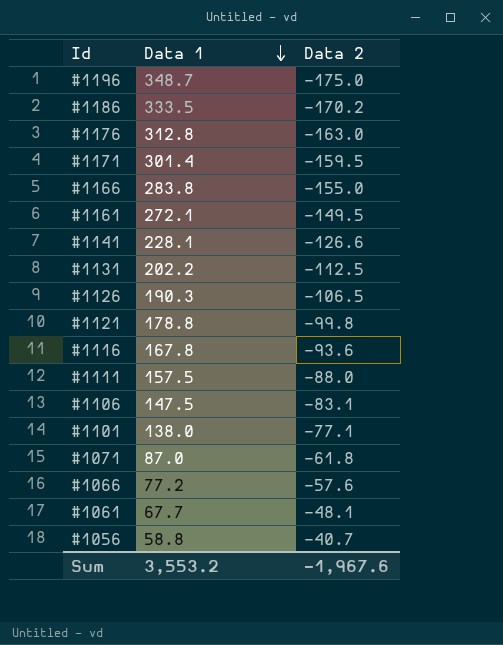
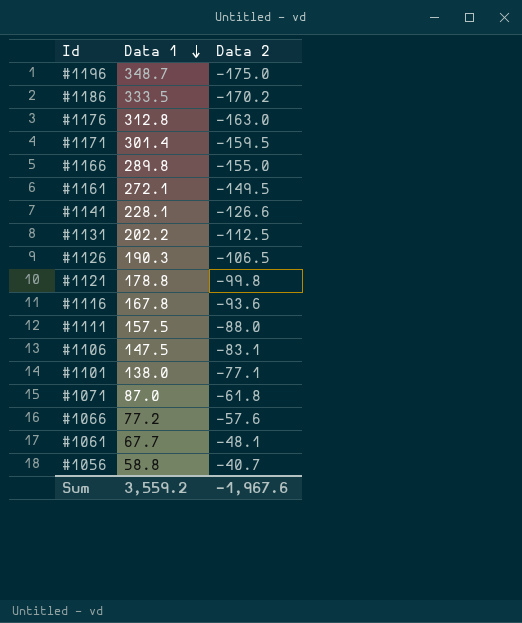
#1166 | Data 1: 283.8 -> 289.8
Sum | Data 1: 3,553.2 -> 3,559.2

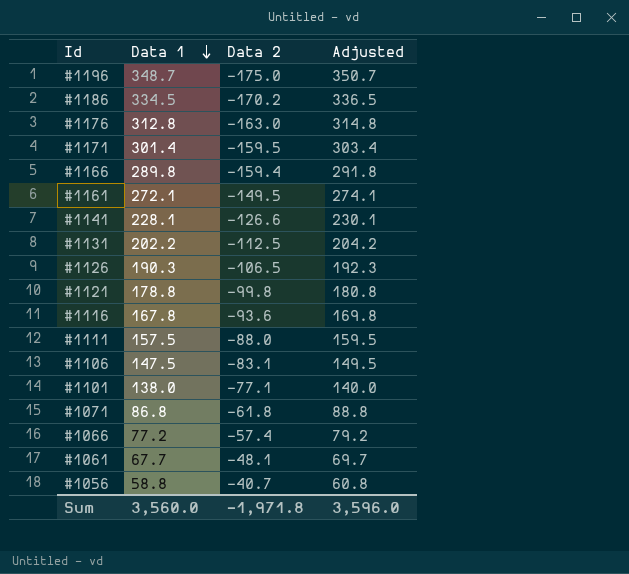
column Adjusted | formula: none -> [Data 1] + 2
#1186 | Data 1: 333.5 -> 334.5
#1166 | Data 2: -155.0 -> -159.4
#1071 | Data 1: 87.0 -> 86.8
#1066 | Data 2: -57.6 -> -57.4
Sum | Data 1: 3,559.2 -> 3,560.0
Sum | Data 2: -1,967.6 -> -1,971.8

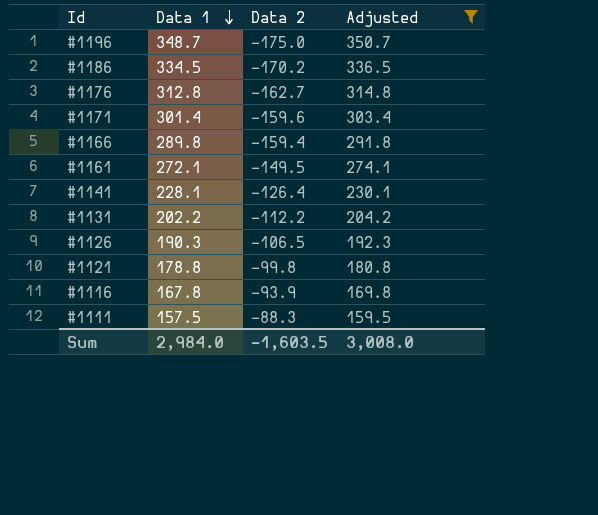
filter: none -> Adjusted >= 159.5
#1176 | Data 2: -163.0 -> -162.7
#1171 | Data 2: -159.5 -> -159.6
#1141 | Data 2: -126.6 -> -126.4
#1131 | Data 2: -112.5 -> -112.2
#1116 | Data 2: -93.6 -> -93.9
#1111 | Data 2: -88.0 -> -88.3
Sum | Data 1: 3,560.0 -> 2,984.0
Sum | Data 2: -1,971.8 -> -1,603.5
Sum | Adjusted: 3,596.0 -> 3,008.0

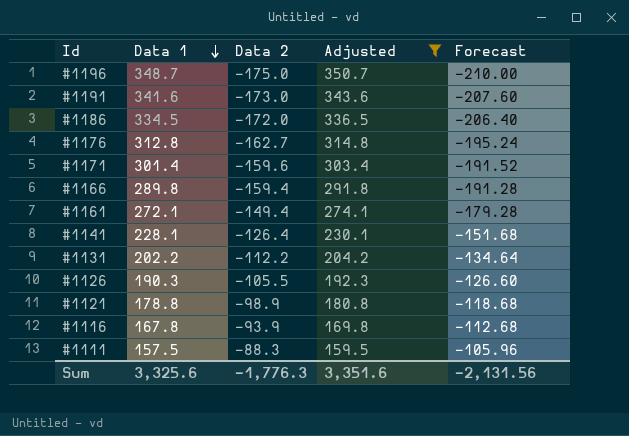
column Forecast | formula: none -> [Data 2] * 1.2
row #1191: none -> 341.6 | -173.0 | 343.6 | -207.60
#1186 | Data 2: -170.2 -> -172.0
#1161 | Data 2: -149.5 -> -149.4
#1126 | Data 2: -106.5 -> -105.5
#1121 | Data 2: -99.8 -> -98.9
Sum | Data 1: 2,984.0 -> 3,325.6
Sum | Data 2: -1,603.5 -> -1,776.3
Sum | Adjusted: 3,008.0 -> 3,351.6

